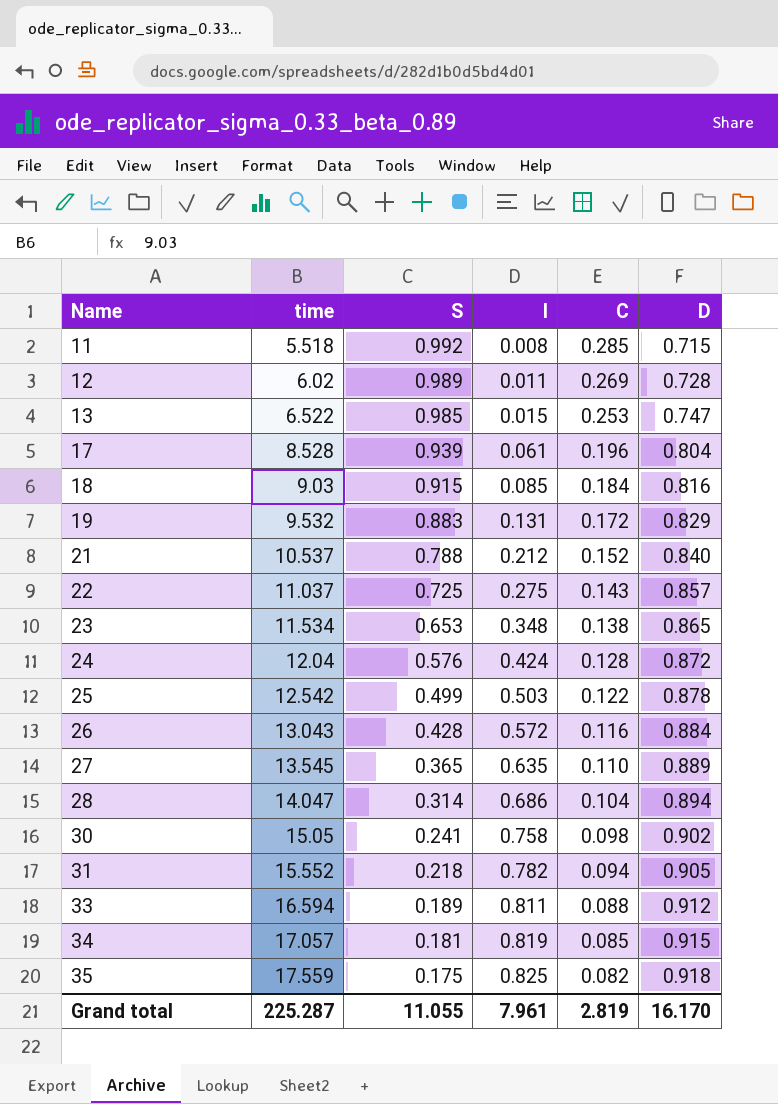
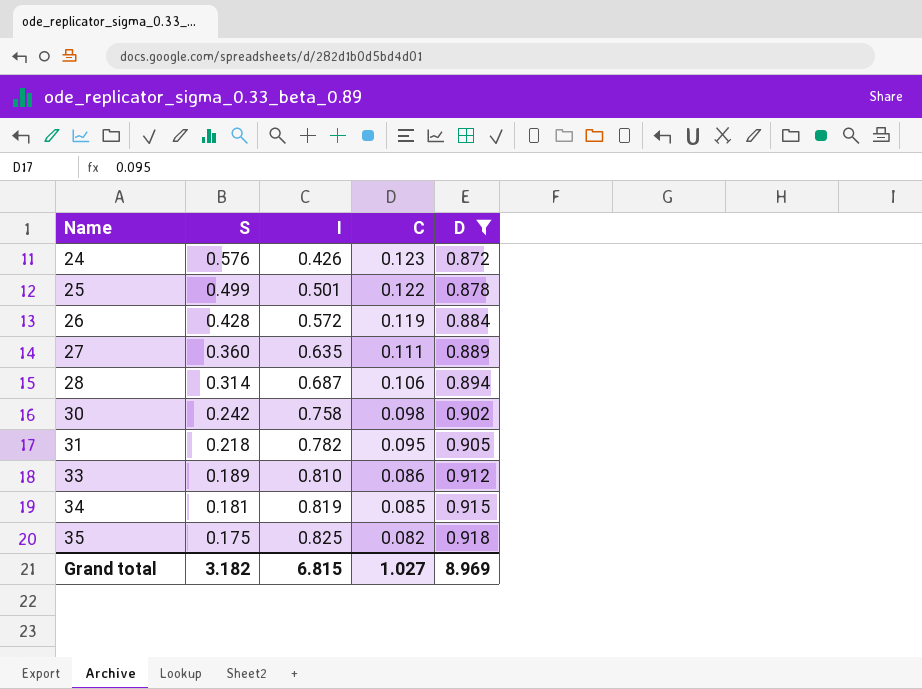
filter: none -> D >= 0.872
column time | position: 2 -> none
24 | I: 0.424 -> 0.426
24 | C: 0.128 -> 0.123
25 | I: 0.503 -> 0.501
26 | C: 0.116 -> 0.119
27 | S: 0.365 -> 0.360
27 | C: 0.110 -> 0.111
28 | I: 0.686 -> 0.687
28 | C: 0.104 -> 0.106
30 | S: 0.241 -> 0.242
31 | C: 0.094 -> 0.095
33 | I: 0.811 -> 0.810
33 | C: 0.088 -> 0.086
Grand total | S: 11.055 -> 3.182
Grand total | I: 7.961 -> 6.815
Grand total | C: 2.819 -> 1.027
Grand total | D: 16.170 -> 8.969

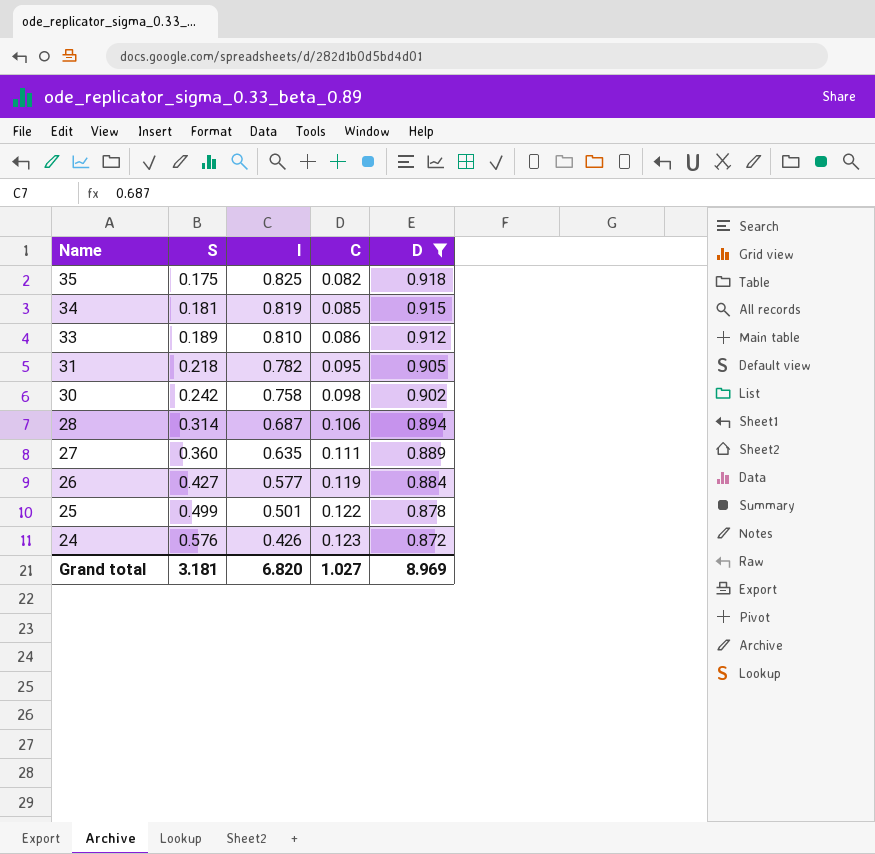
row order: Name ascending -> Name descending
26 | S: 0.428 -> 0.427
26 | I: 0.572 -> 0.577
Grand total | S: 3.182 -> 3.181
Grand total | I: 6.815 -> 6.820

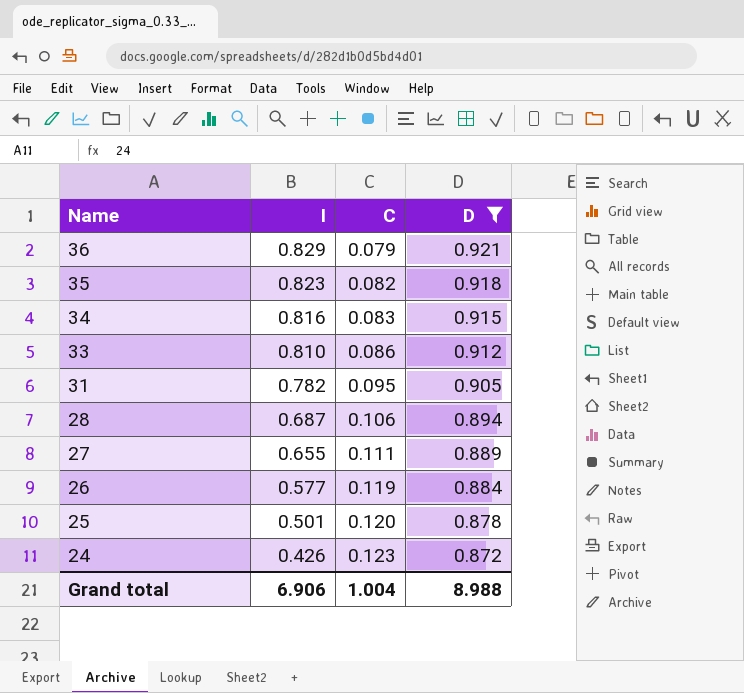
column S | position: 2 -> none
row 30: 0.242 | 0.758 | 0.098 | 0.902 -> none
row 36: none -> 0.829 | 0.079 | 0.921
35 | I: 0.825 -> 0.823
34 | I: 0.819 -> 0.816
34 | C: 0.085 -> 0.083
27 | I: 0.635 -> 0.655
25 | C: 0.122 -> 0.120
Grand total | I: 6.820 -> 6.906
Grand total | C: 1.027 -> 1.004
Grand total | D: 8.969 -> 8.988

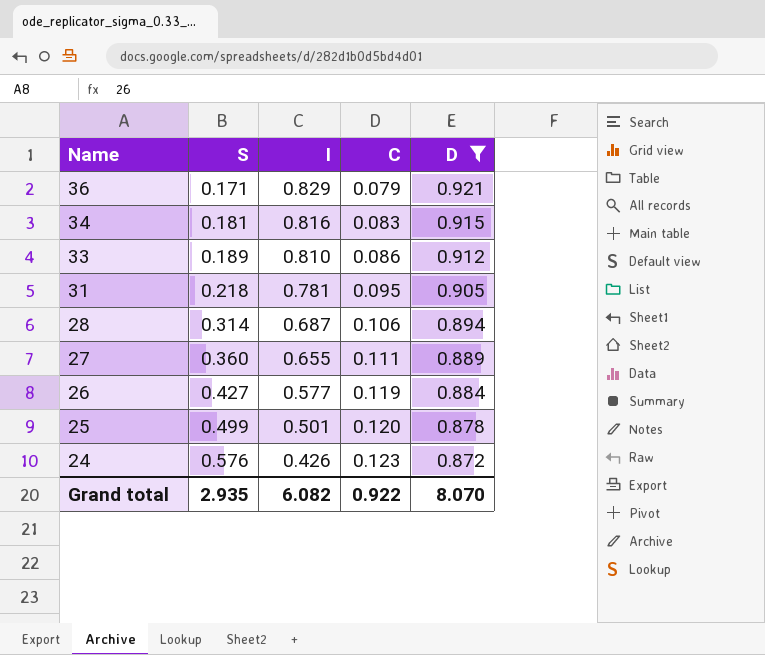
column S | position: none -> 2
row 35: 0.823 | 0.082 | 0.918 -> none
31 | I: 0.782 -> 0.781
Grand total | I: 6.906 -> 6.082
Grand total | C: 1.004 -> 0.922
Grand total | D: 8.988 -> 8.070

